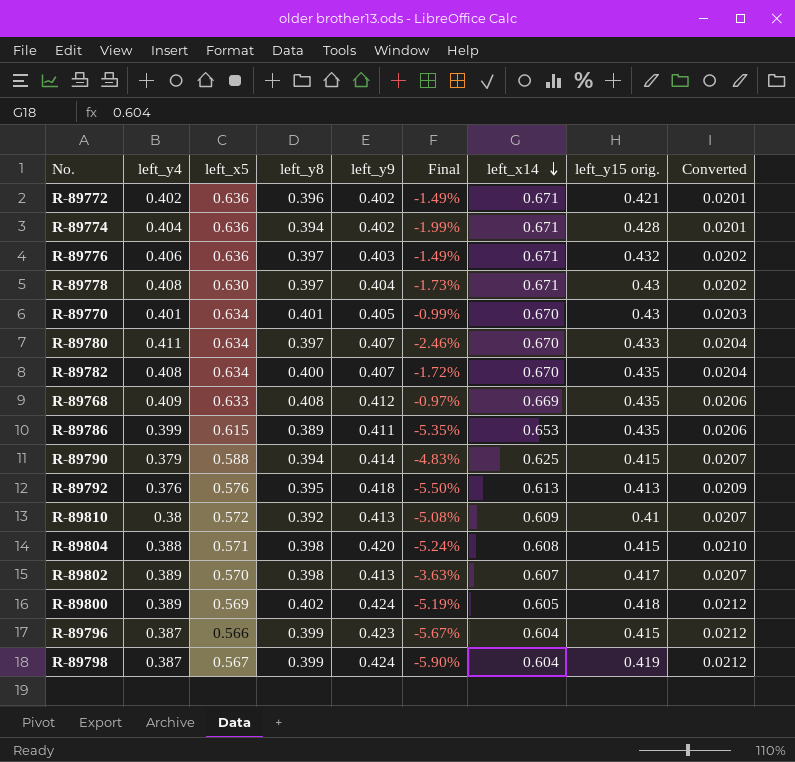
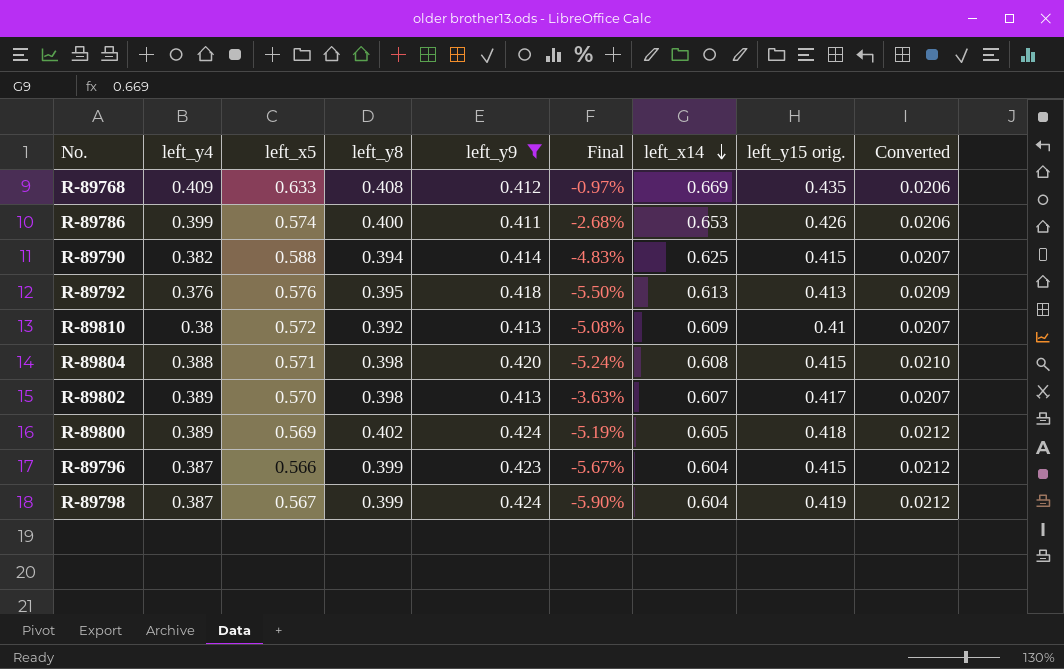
filter: none -> left_y9 >= 0.411
R-89786 | left_x5: 0.615 -> 0.574
R-89786 | left_y8: 0.389 -> 0.400
R-89786 | Final: -5.35% -> -2.68%
R-89786 | left_y15 orig.: 0.435 -> 0.426
R-89790 | left_y4: 0.379 -> 0.382

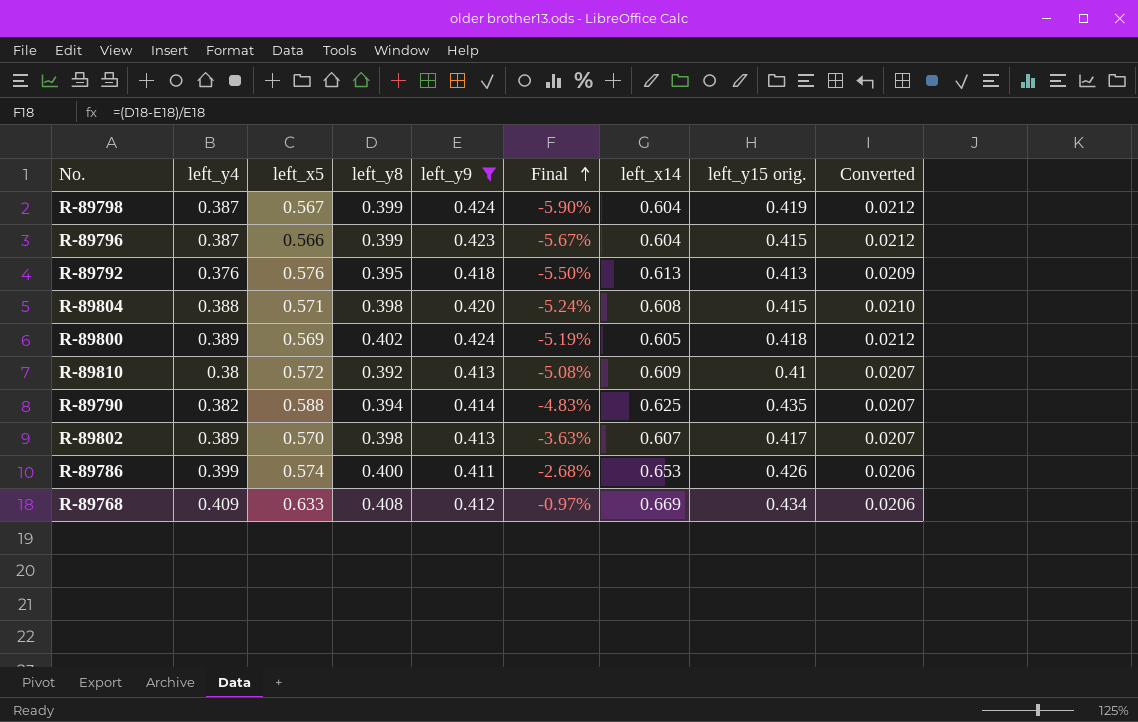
row order: left_x14 descending -> Final ascending
R-89790 | left_y15 orig.: 0.415 -> 0.435
R-89768 | left_y15 orig.: 0.435 -> 0.434

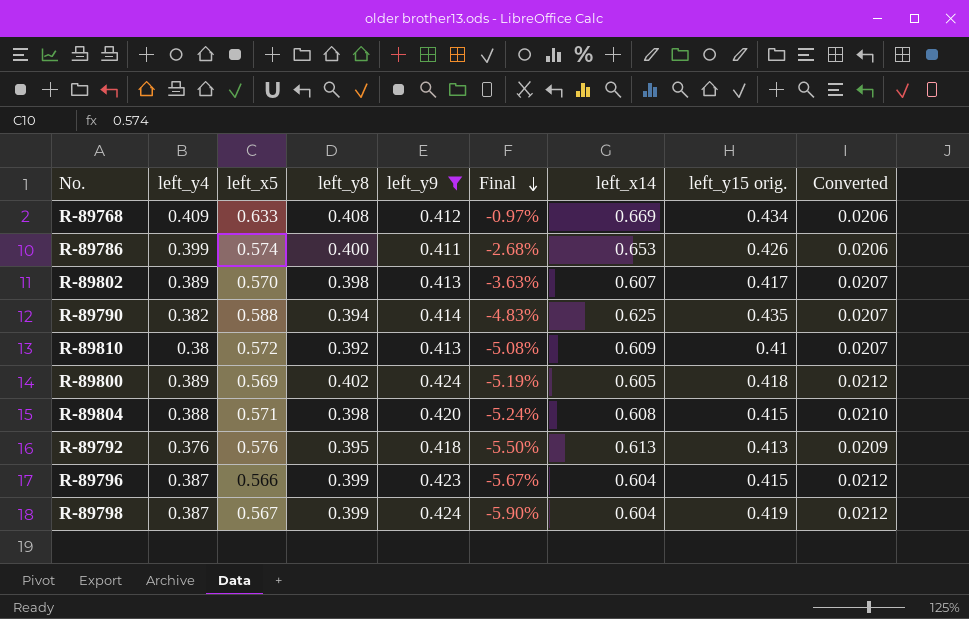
row order: Final ascending -> Final descending

